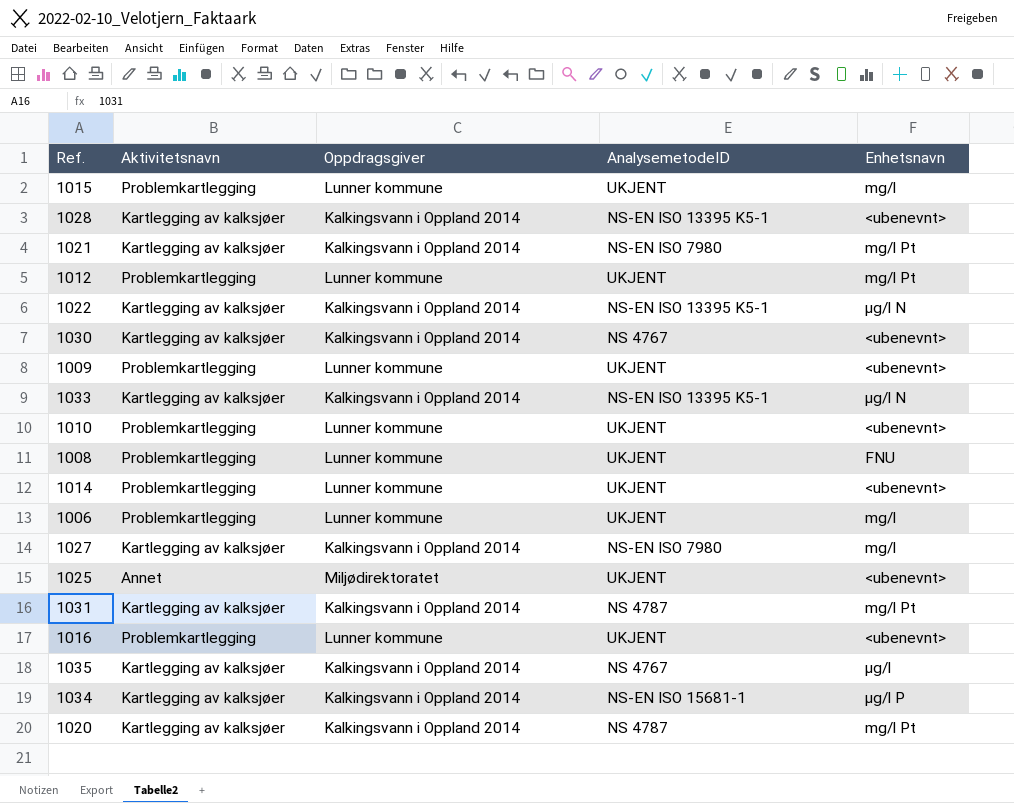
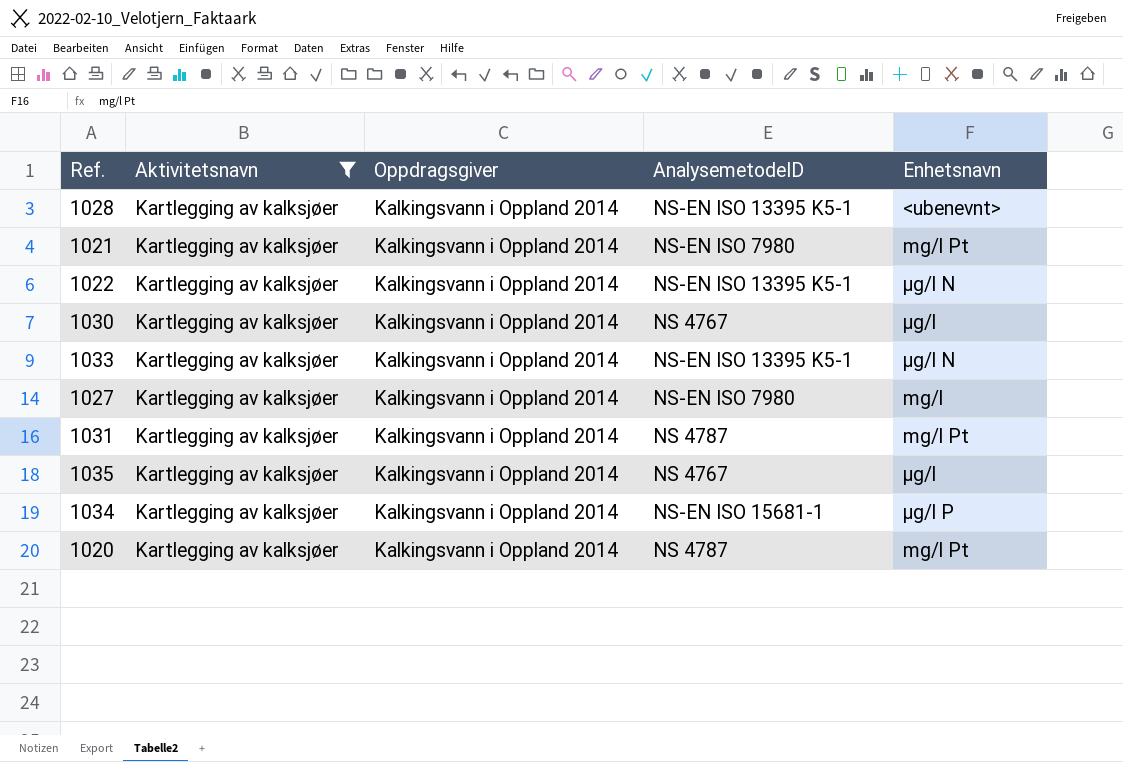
filter: none -> Aktivitetsnavn = Kartlegging av kalksjøer
1030 | Enhetsnavn: <ubenevnt> -> µg/l

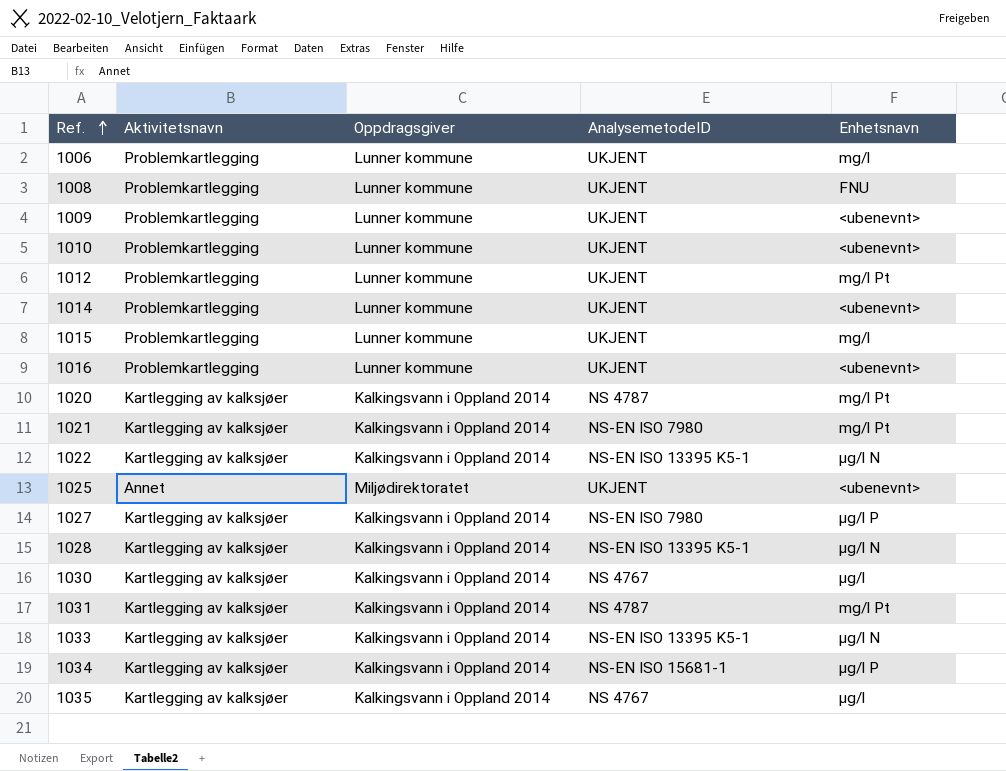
filter: Aktivitetsnavn = Kartlegging av kalksjøer -> none
row order: none -> Ref. ascending
1027 | Enhetsnavn: mg/l -> µg/l P
1028 | Enhetsnavn: <ubenevnt> -> µg/l N

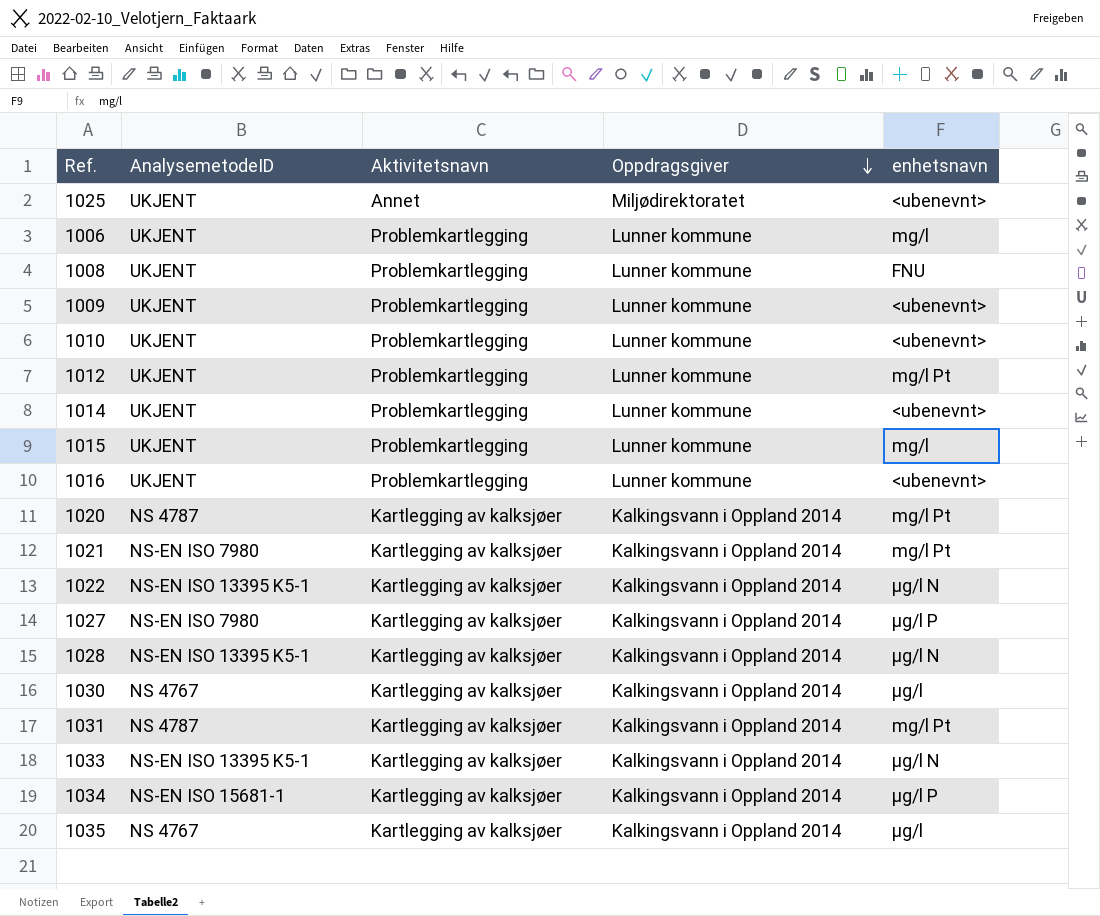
row order: Ref. ascending -> Oppdragsgiver descending
column AnalysemetodeID | position: 4 -> 2
column name: Enhetsnavn -> enhetsnavn

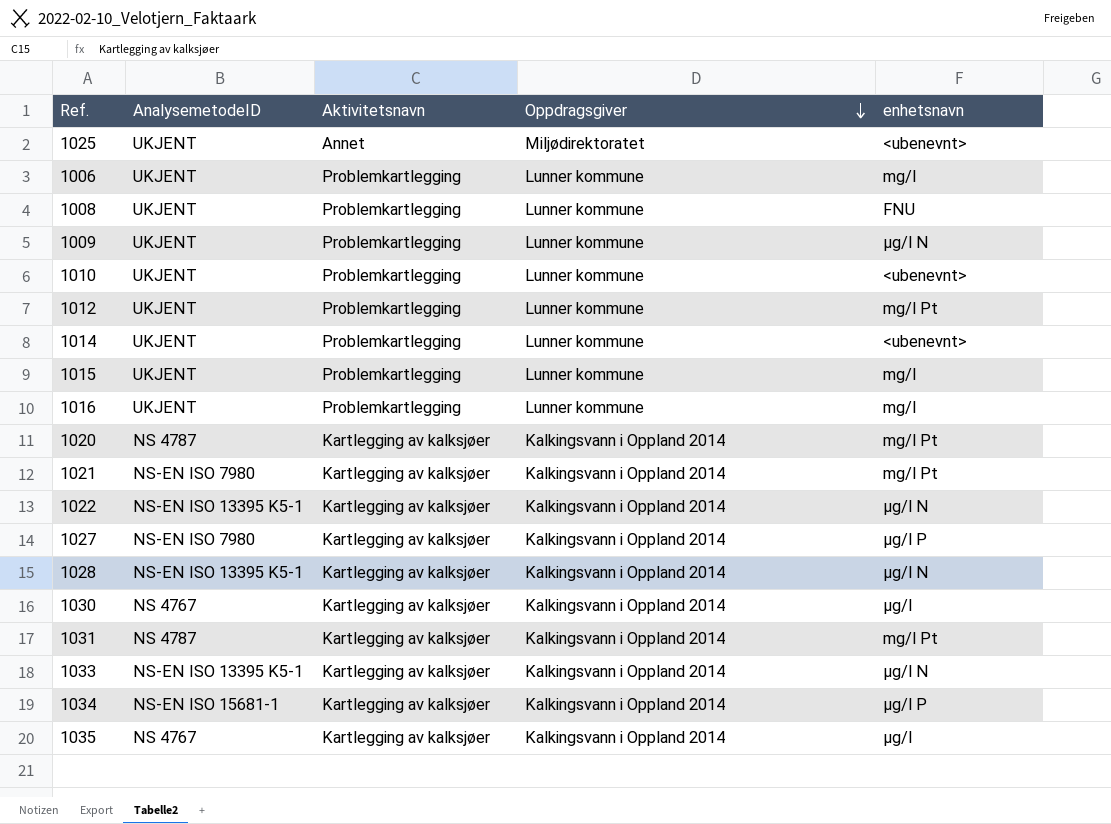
1009 | enhetsnavn: <ubenevnt> -> µg/l N
1016 | enhetsnavn: <ubenevnt> -> mg/l

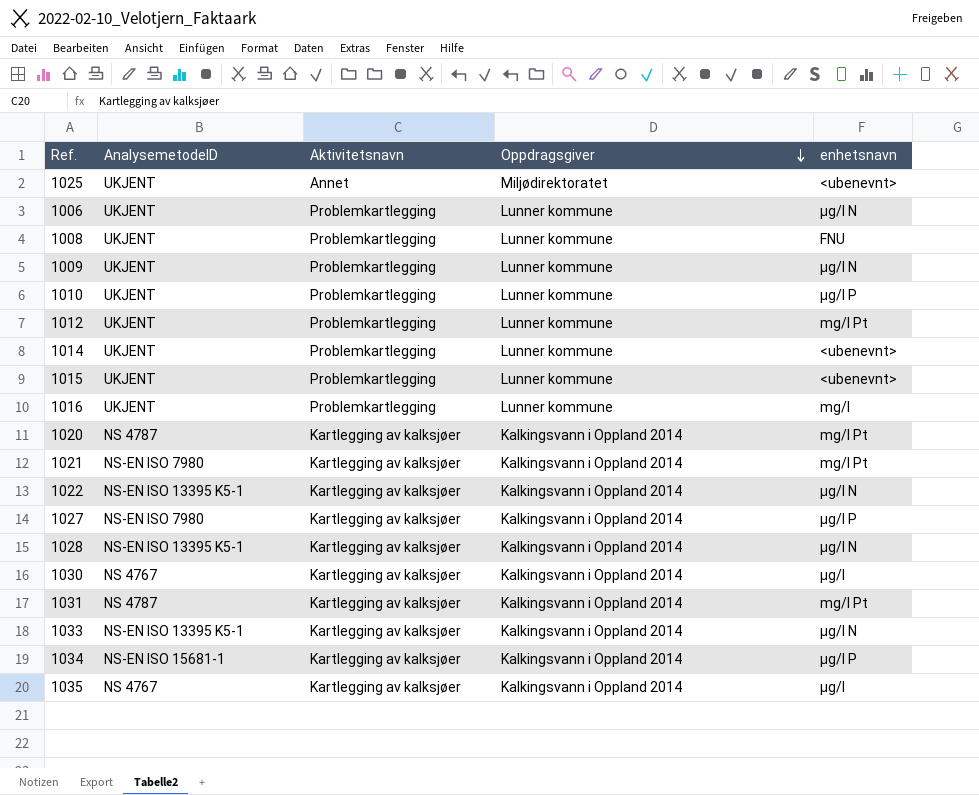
1006 | enhetsnavn: mg/l -> µg/l N
1010 | enhetsnavn: <ubenevnt> -> µg/l P
1015 | enhetsnavn: mg/l -> <ubenevnt>

